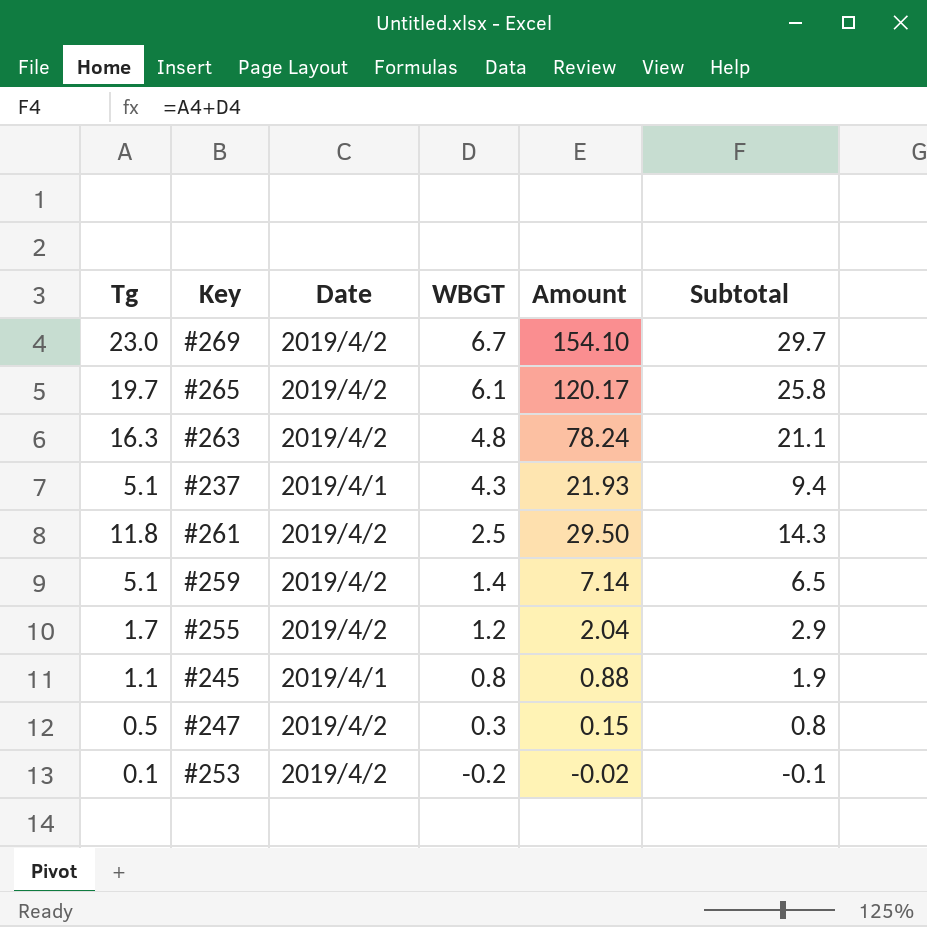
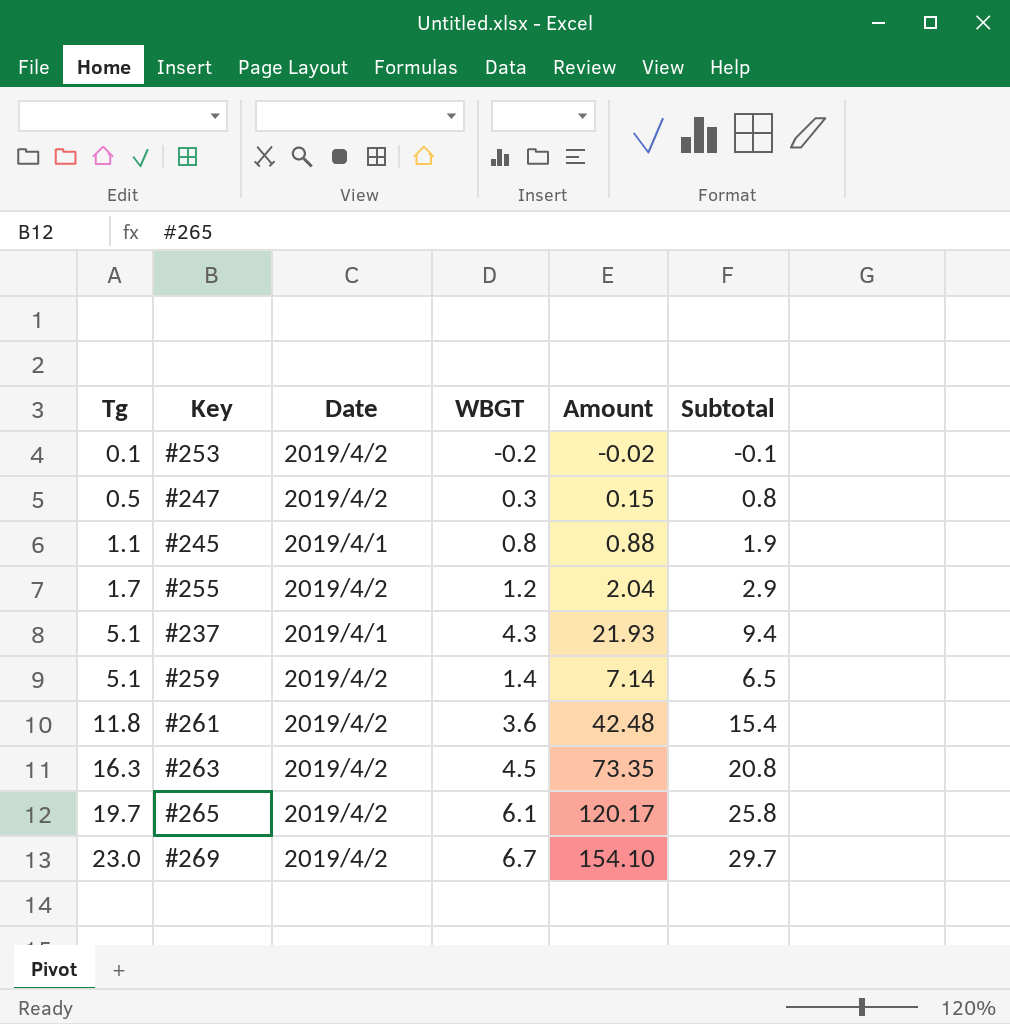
row order: WBGT descending -> Tg ascending
#261 | WBGT: 2.5 -> 3.6
#261 | Amount: 29.50 -> 42.48
#261 | Subtotal: 14.3 -> 15.4
#263 | WBGT: 4.8 -> 4.5
#263 | Amount: 78.24 -> 73.35
#263 | Subtotal: 21.1 -> 20.8

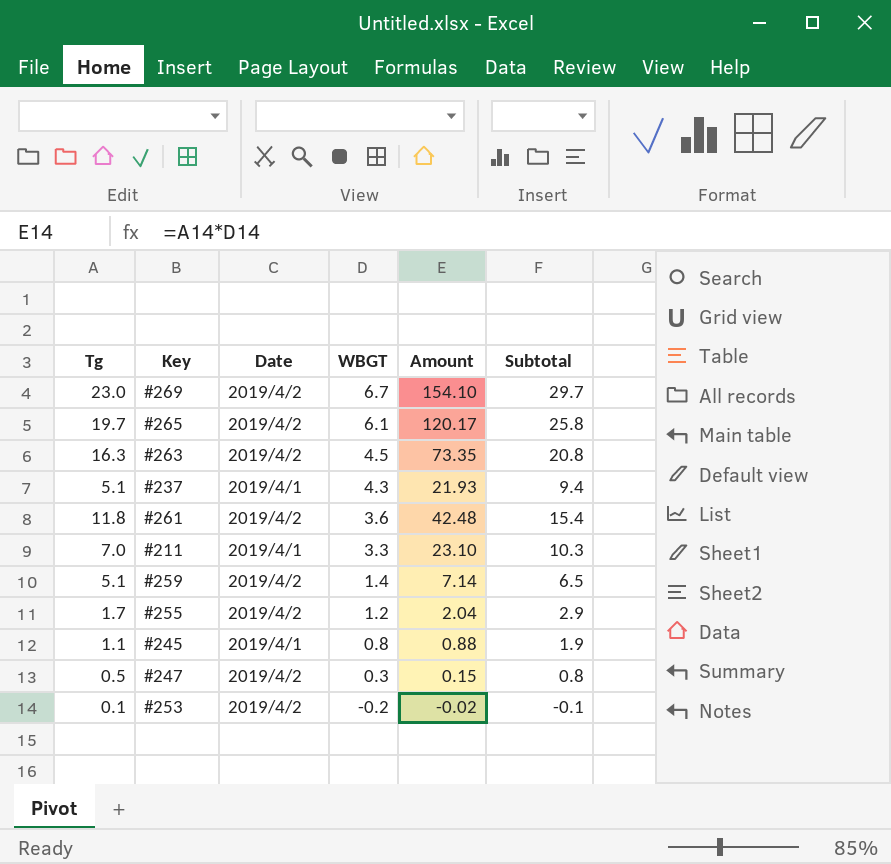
row order: Tg ascending -> WBGT descending
row #211: none -> 7.0 | 2019/4/1 | 3.3 | 23.10 | 10.3

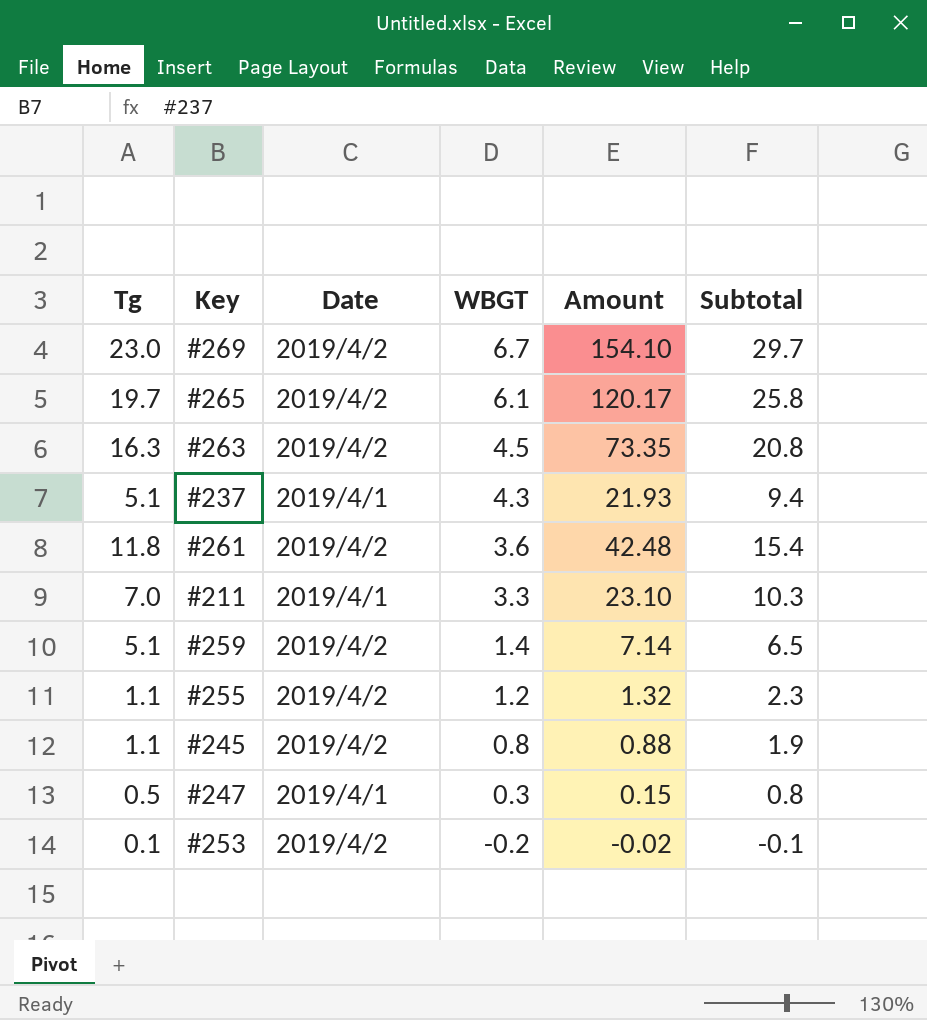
#255 | Tg: 1.7 -> 1.1
#255 | Amount: 2.04 -> 1.32
#255 | Subtotal: 2.9 -> 2.3
#245 | Date: 2019/4/1 -> 2019/4/2
#247 | Date: 2019/4/2 -> 2019/4/1

